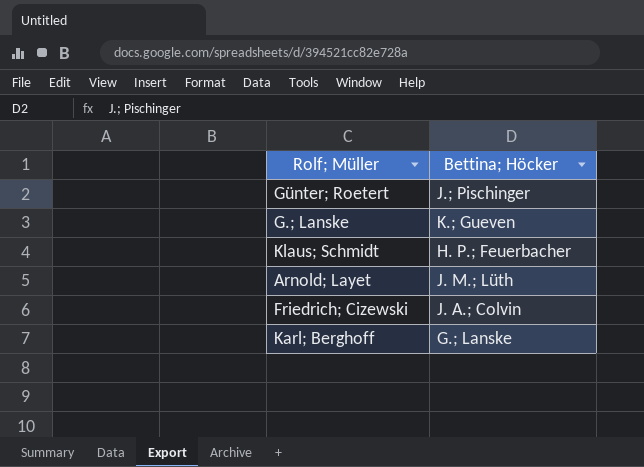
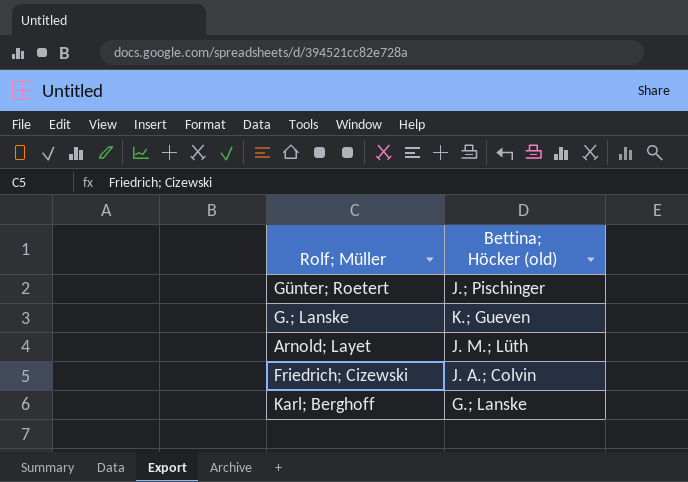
column name: Bettina; Höcker -> Bettina; Höcker (old)
row Klaus; Schmidt: H. P.; Feuerbacher -> none

